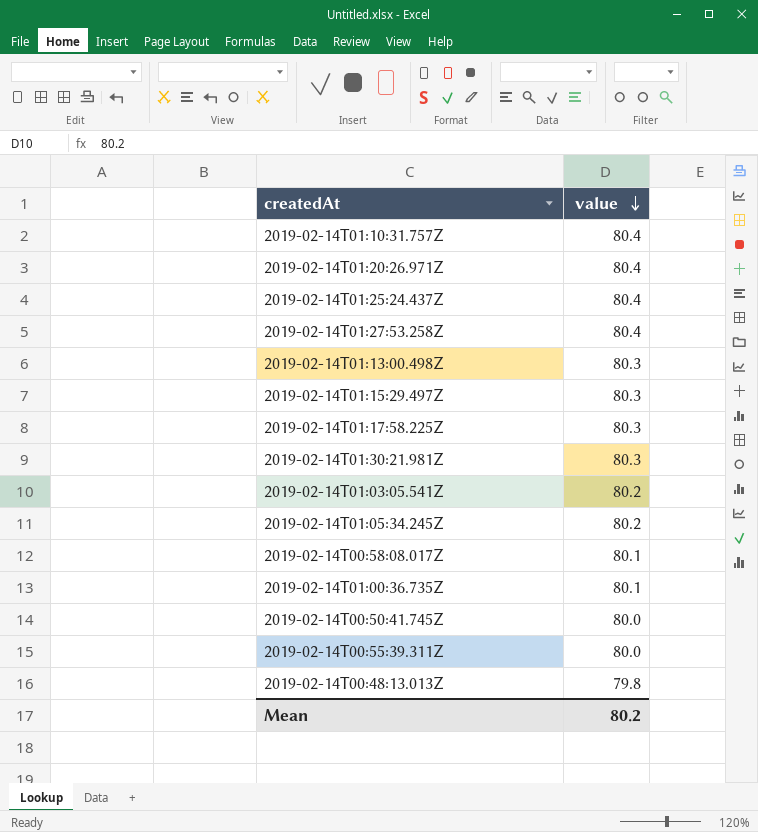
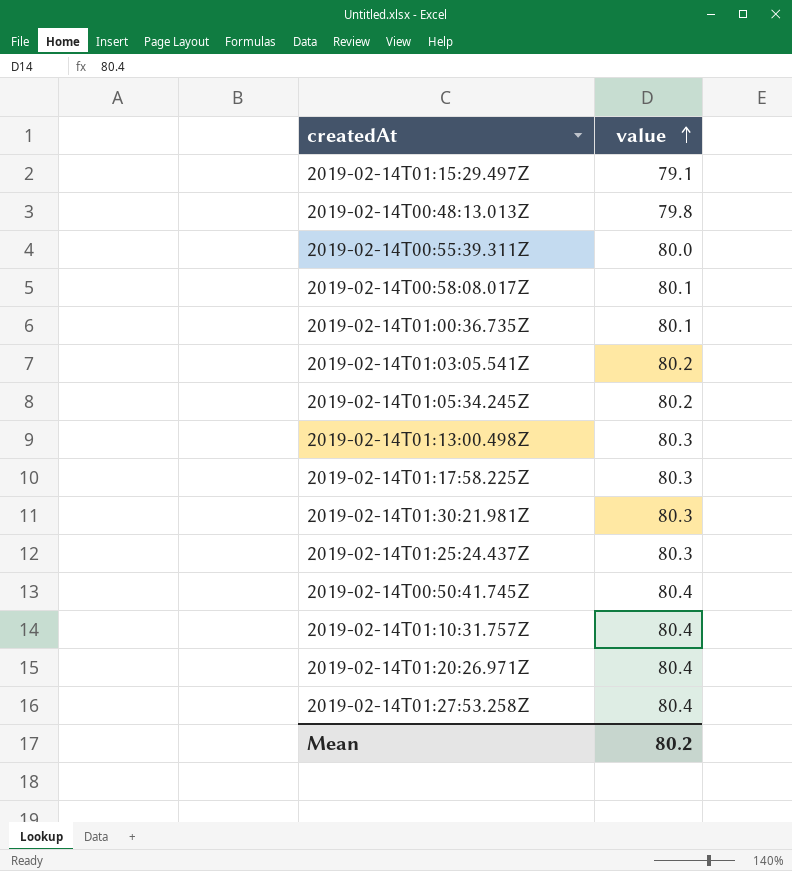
row order: value descending -> value ascending
2019-02-14T01:15:29.497Z | value: 80.3 -> 79.1
2019-02-14T01:25:24.437Z | value: 80.4 -> 80.3
2019-02-14T00:50:41.745Z | value: 80.0 -> 80.4

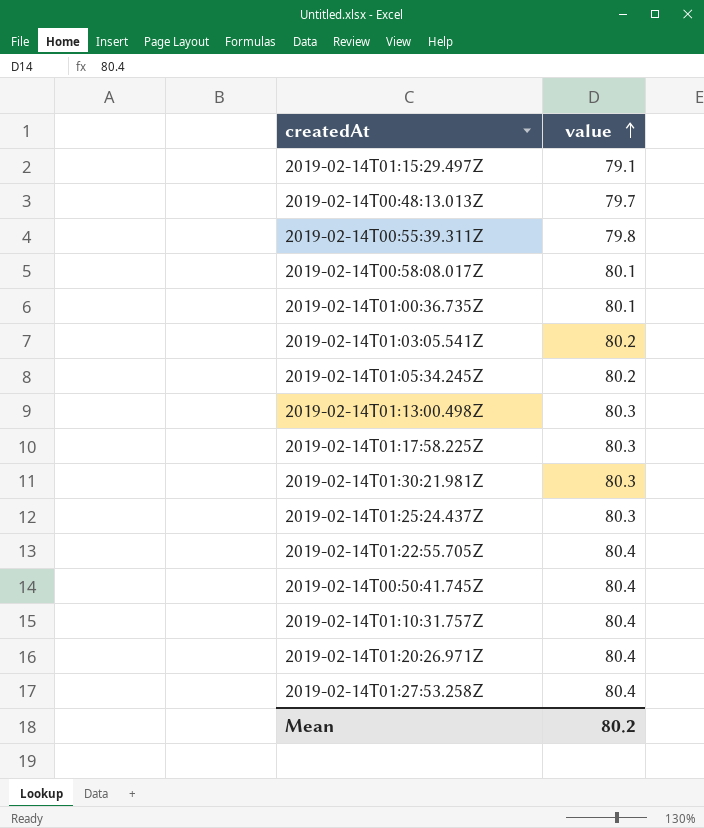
2019-02-14T00:48:13.013Z | value: 79.8 -> 79.7
2019-02-14T00:55:39.311Z | value: 80.0 -> 79.8
row 2019-02-14T01:22:55.705Z: none -> 80.4

